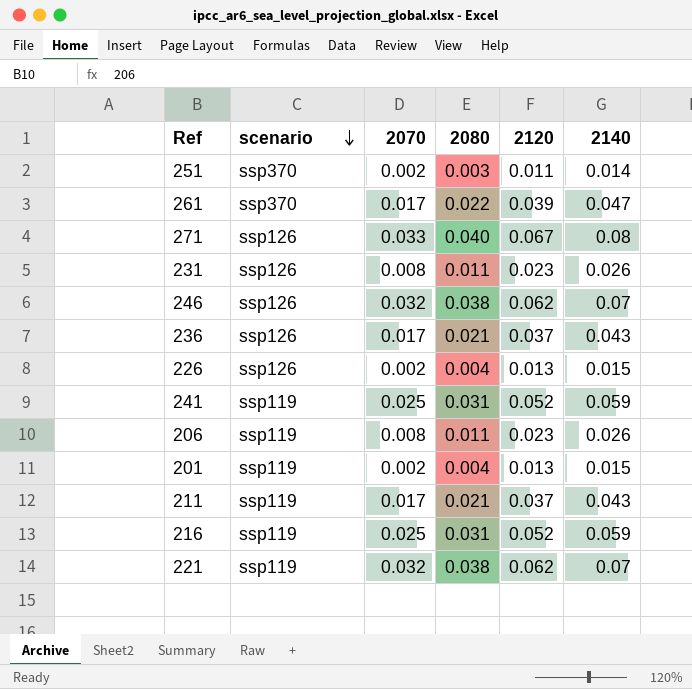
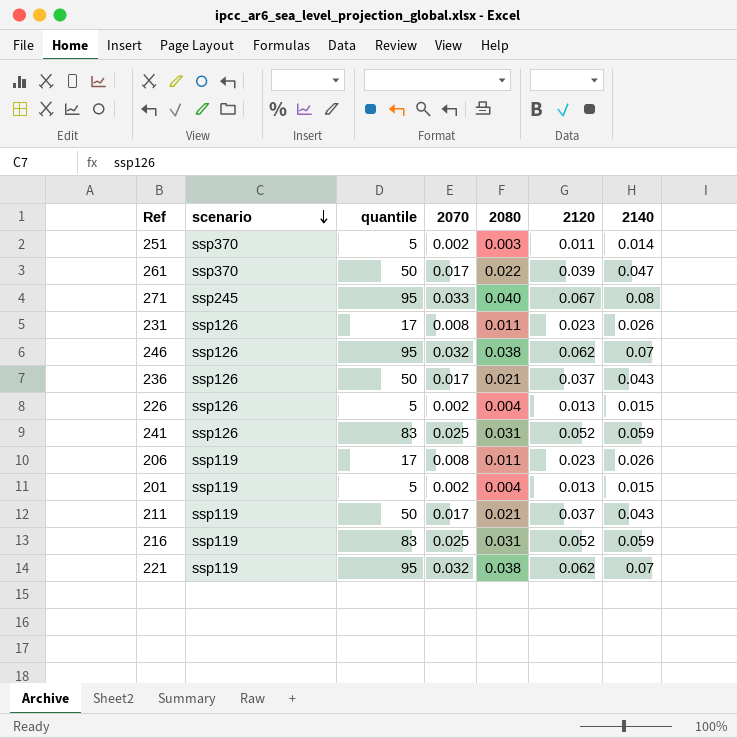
column quantile | position: none -> 3
271 | scenario: ssp126 -> ssp245
241 | scenario: ssp119 -> ssp126

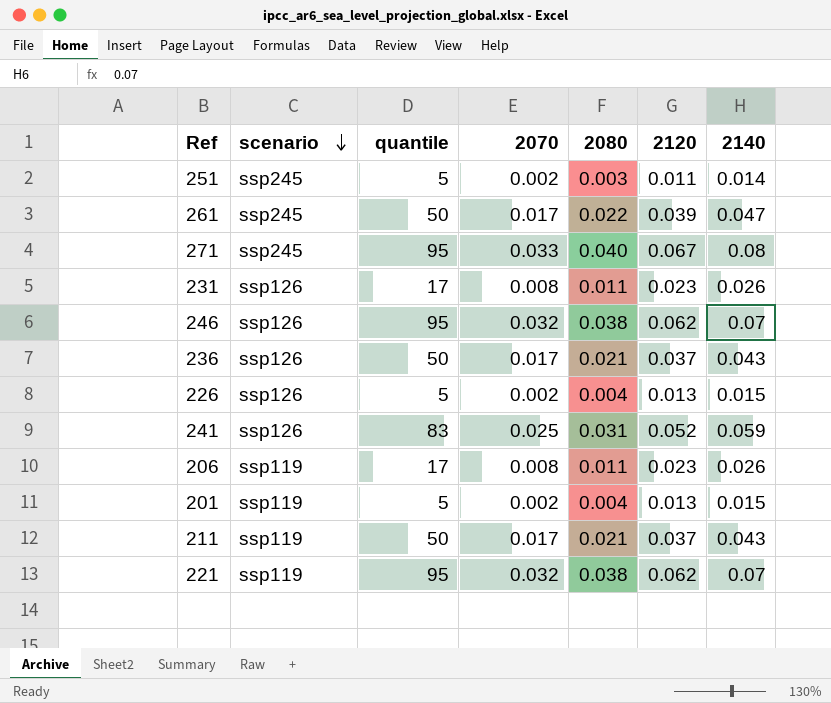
row 216: ssp119 | 83 | 0.025 | 0.031 | 0.052 | 0.059 -> none
251 | scenario: ssp370 -> ssp245
261 | scenario: ssp370 -> ssp245

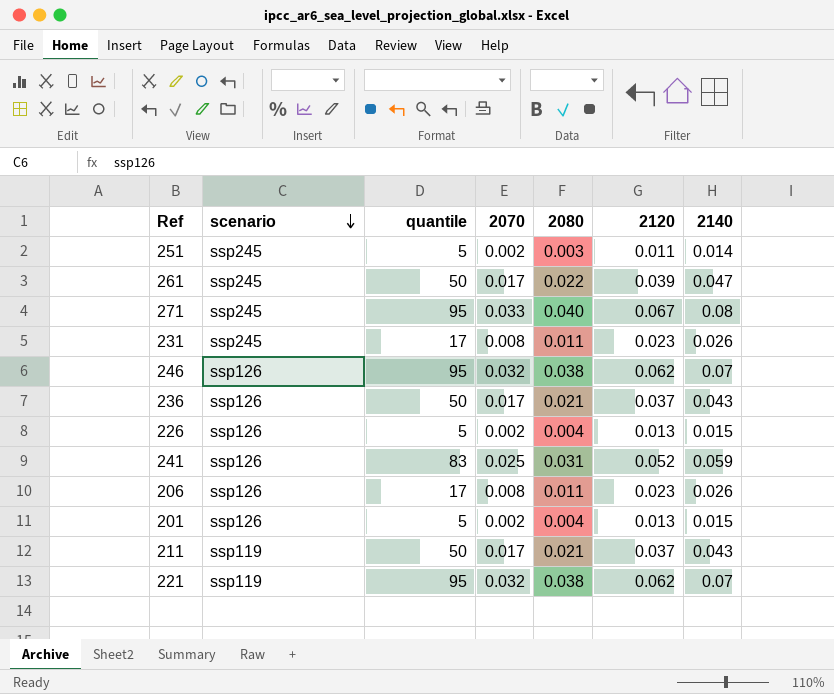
231 | scenario: ssp126 -> ssp245
206 | scenario: ssp119 -> ssp126
201 | scenario: ssp119 -> ssp126

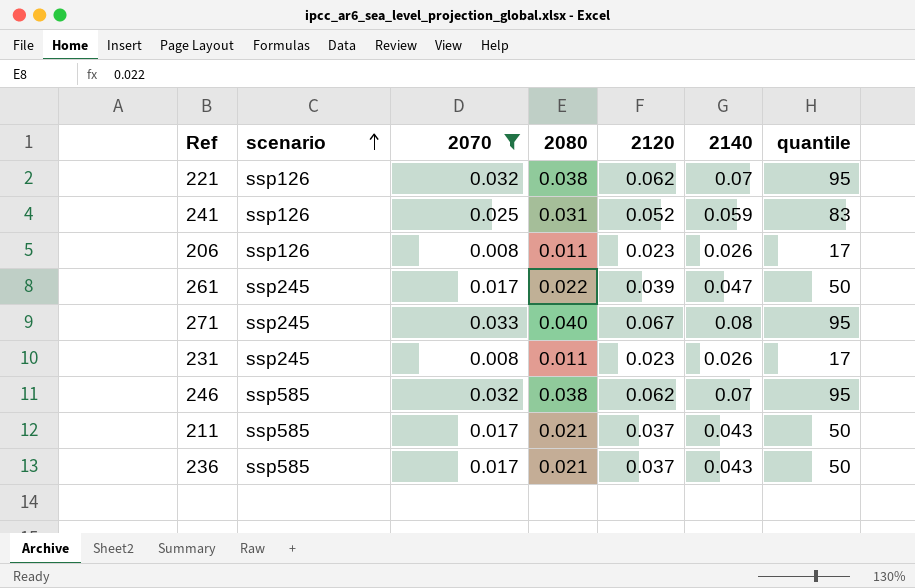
filter: none -> 2070 != 0.002
row order: scenario descending -> scenario ascending
column quantile | position: 3 -> 7
221 | scenario: ssp119 -> ssp126
246 | scenario: ssp126 -> ssp585
211 | scenario: ssp119 -> ssp585
236 | scenario: ssp126 -> ssp585

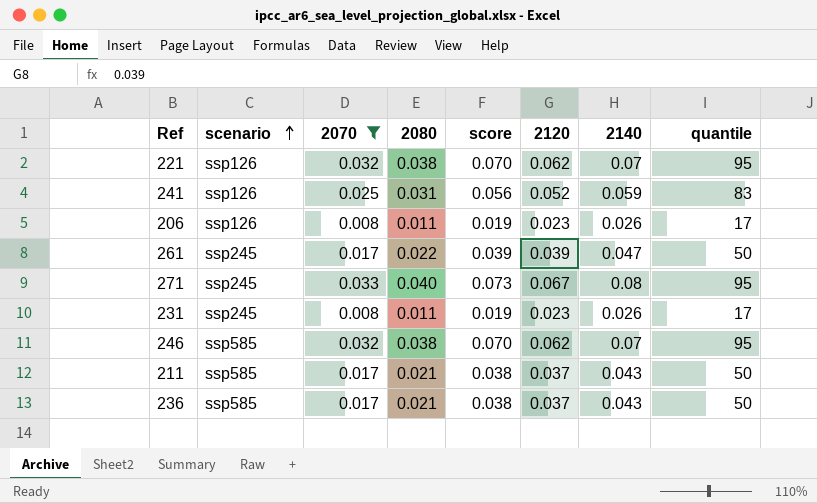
column score | formula: none -> [2070] + [2080]

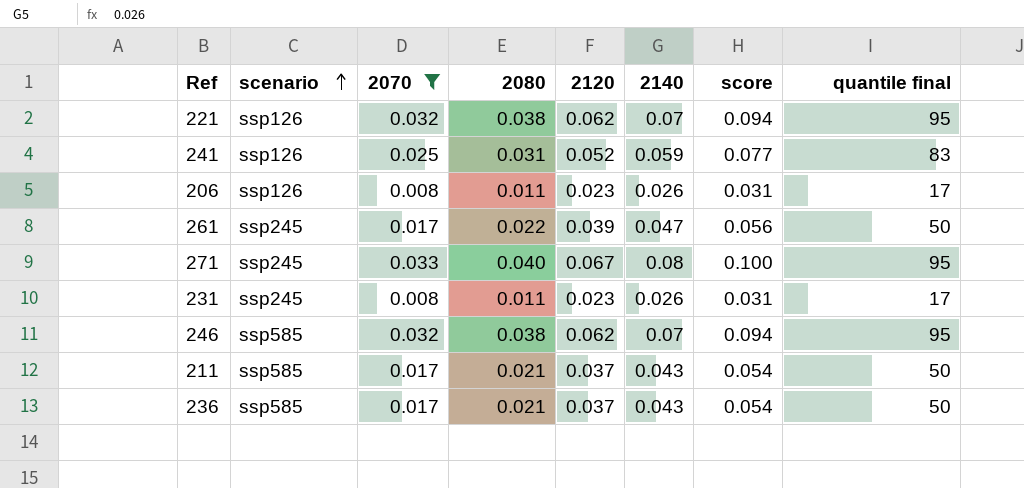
column score | formula: [2070] + [2080] -> [2070] + [2120]
column score | position: 5 -> 7
column name: quantile -> quantile final

